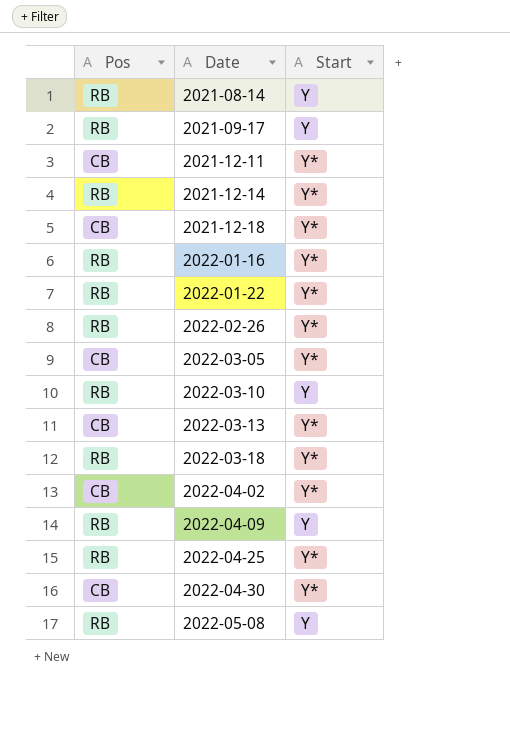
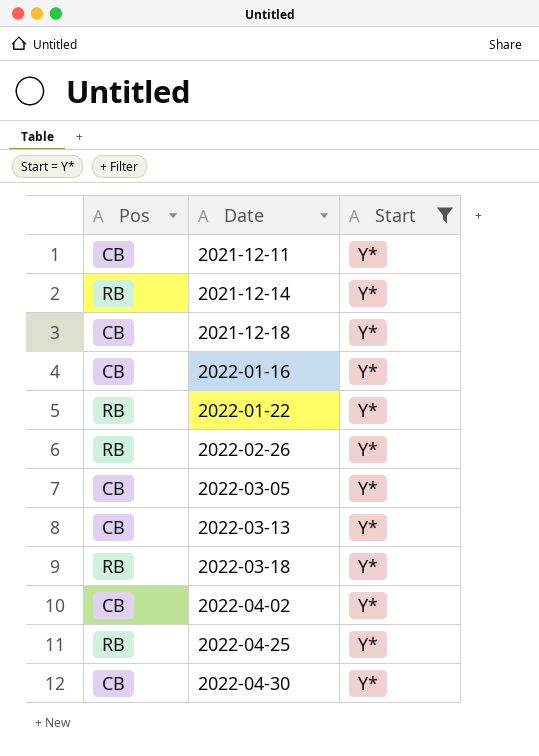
filter: none -> Start = Y*
2022-01-16 | Pos: RB -> CB

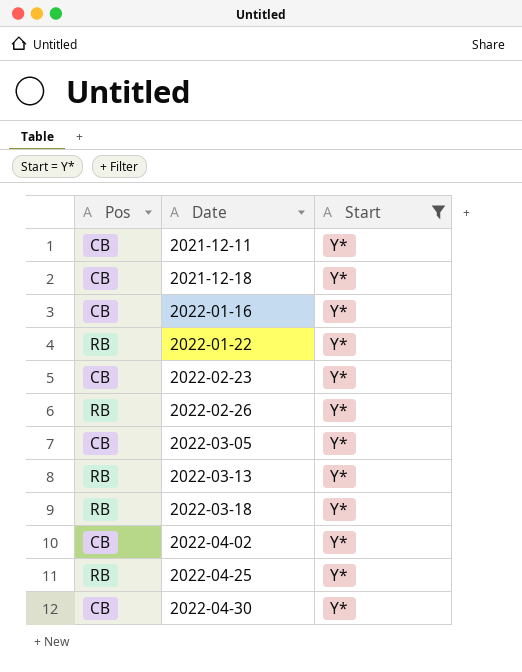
row 2021-12-14: RB | Y* -> none
row 2022-02-23: none -> CB | Y*
2022-03-13 | Pos: CB -> RB

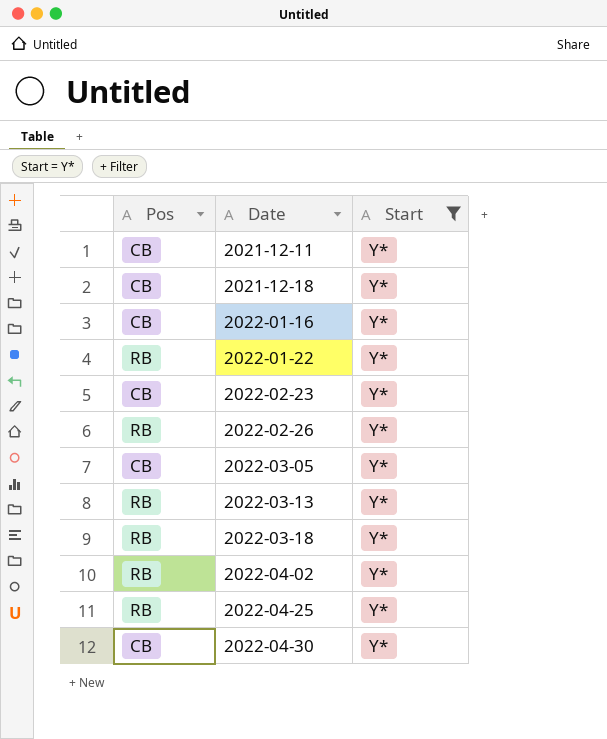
2022-04-02 | Pos: CB -> RB

